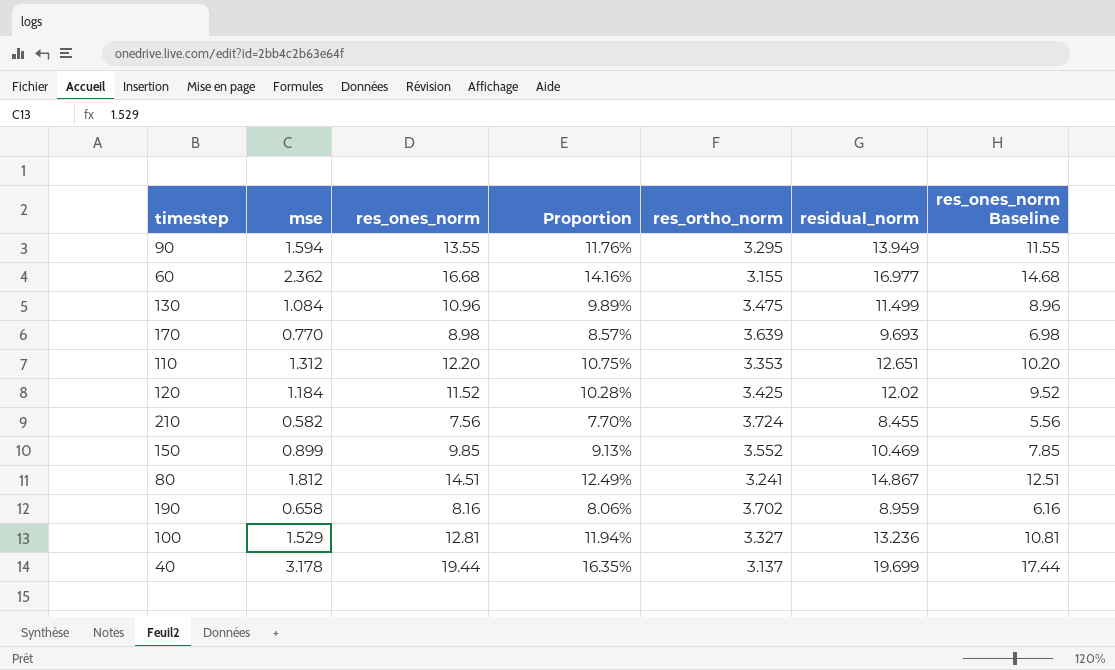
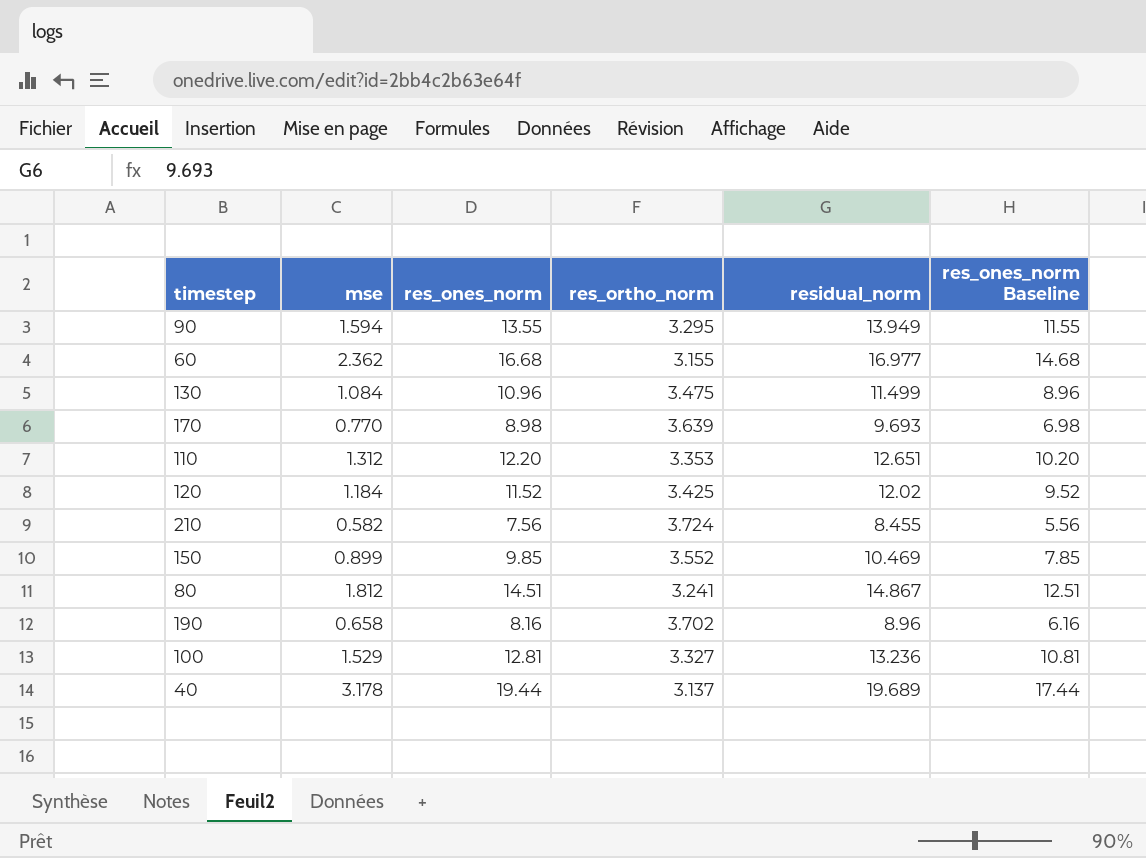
column Proportion | formula: [mse] / [res_ones_norm] -> none
190 | residual_norm: 8.959 -> 8.96
40 | residual_norm: 19.699 -> 19.689

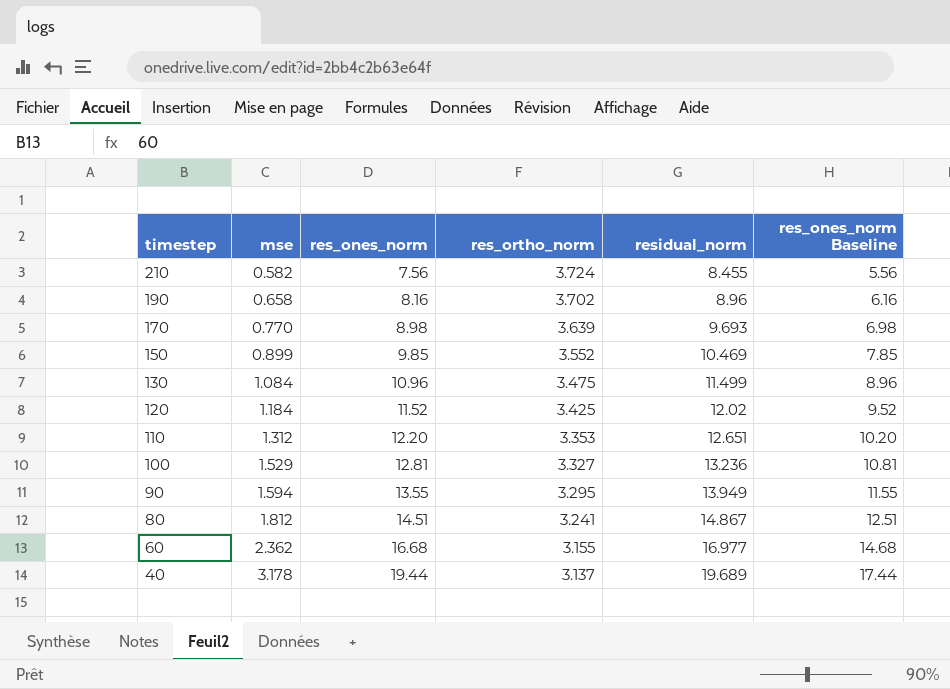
row order: none -> timestep descending

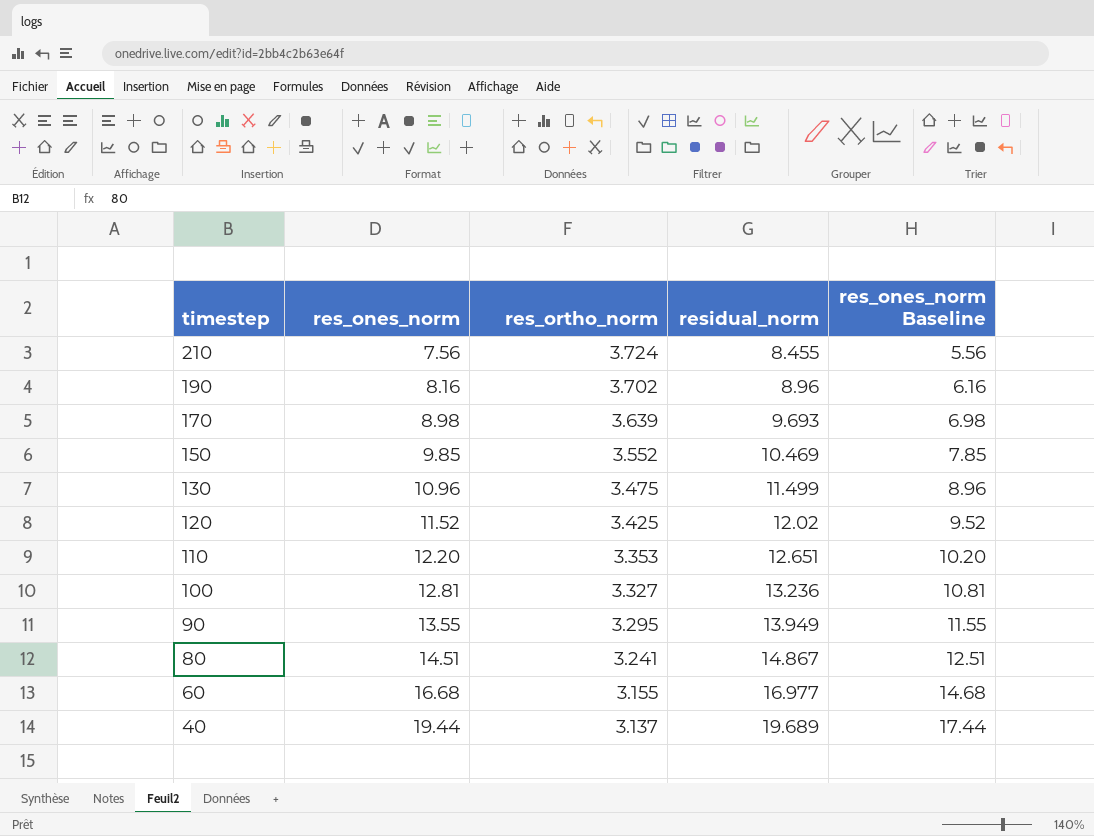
column mse | position: 2 -> none

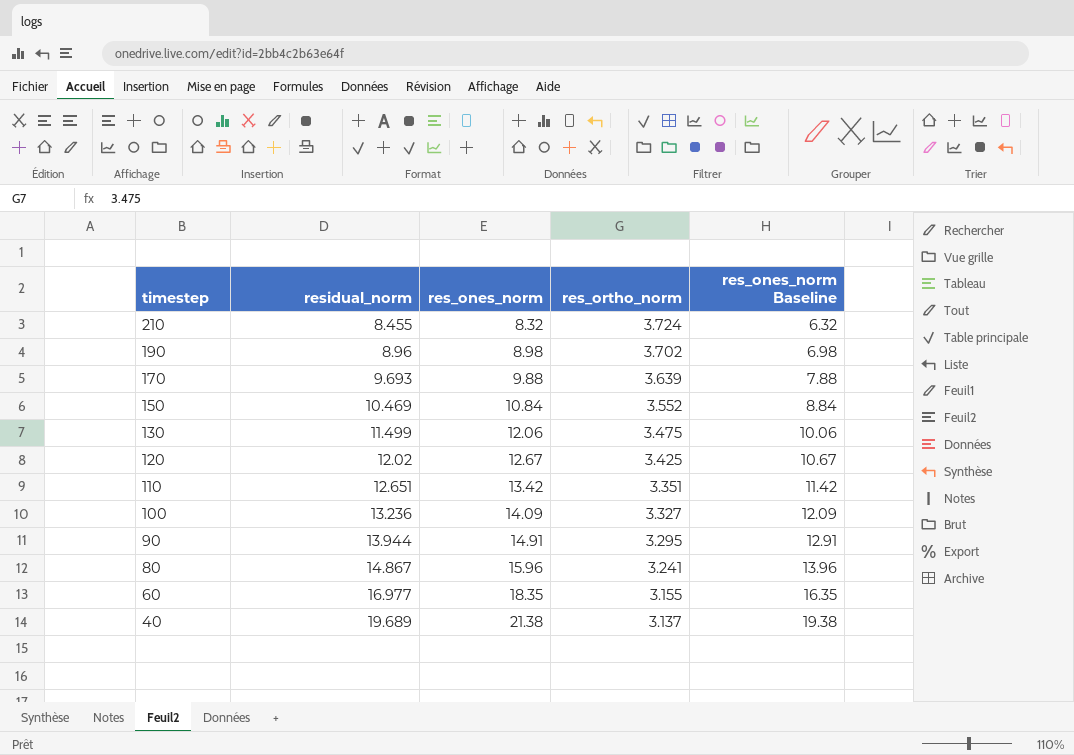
column residual_norm | position: 4 -> 2
210 | res_ones_norm: 7.56 -> 8.32
210 | res_ones_norm Baseline: 5.56 -> 6.32
190 | res_ones_norm: 8.16 -> 8.98
190 | res_ones_norm Baseline: 6.16 -> 6.98
170 | res_ones_norm: 8.98 -> 9.88
170 | res_ones_norm Baseline: 6.98 -> 7.88
150 | res_ones_norm: 9.85 -> 10.84
150 | res_ones_norm Baseline: 7.85 -> 8.84
130 | res_ones_norm: 10.96 -> 12.06
130 | res_ones_norm Baseline: 8.96 -> 10.06
120 | res_ones_norm: 11.52 -> 12.67
120 | res_ones_norm Baseline: 9.52 -> 10.67
110 | res_ones_norm: 12.20 -> 13.42
110 | res_ortho_norm: 3.353 -> 3.351
110 | res_ones_norm Baseline: 10.20 -> 11.42
100 | res_ones_norm: 12.81 -> 14.09
100 | res_ones_norm Baseline: 10.81 -> 12.09
90 | residual_norm: 13.949 -> 13.944
90 | res_ones_norm: 13.55 -> 14.91
90 | res_ones_norm Baseline: 11.55 -> 12.91
80 | res_ones_norm: 14.51 -> 15.96
80 | res_ones_norm Baseline: 12.51 -> 13.96
60 | res_ones_norm: 16.68 -> 18.35
60 | res_ones_norm Baseline: 14.68 -> 16.35
40 | res_ones_norm: 19.44 -> 21.38
40 | res_ones_norm Baseline: 17.44 -> 19.38

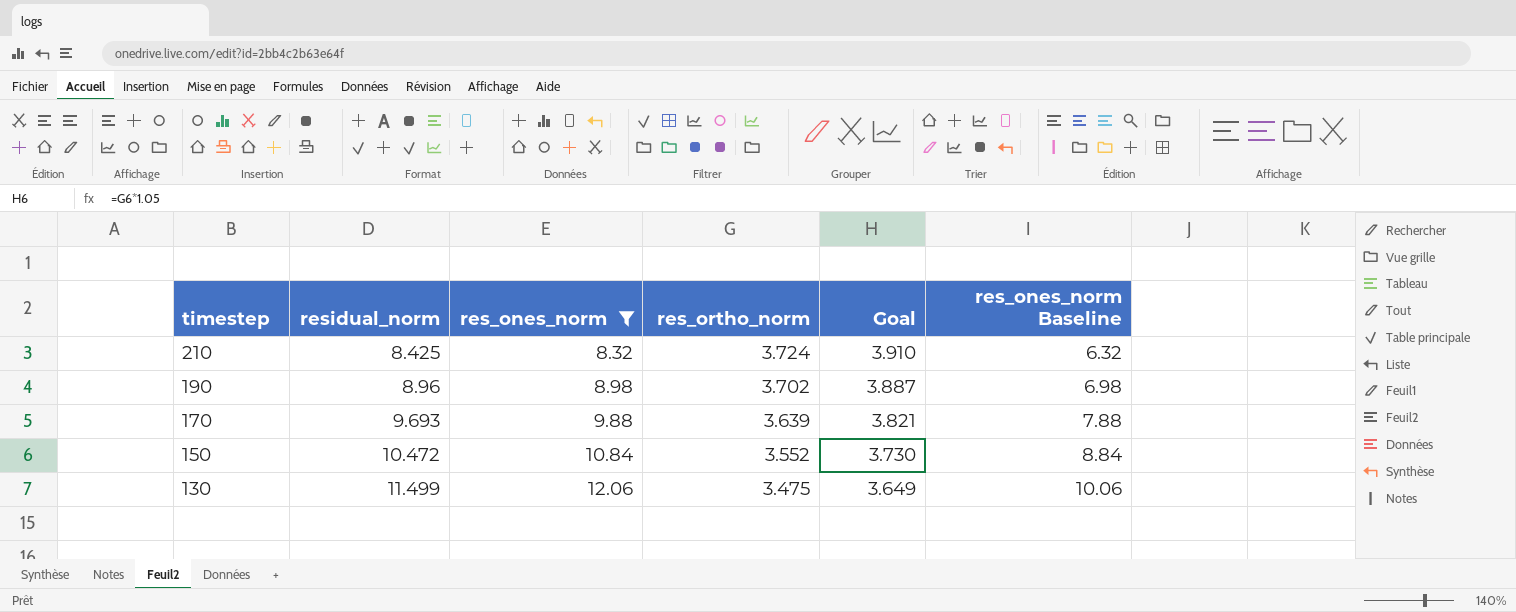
filter: none -> res_ones_norm <= 12.06
column Goal | formula: none -> [res_ortho_norm] * 1.05
210 | residual_norm: 8.455 -> 8.425
150 | residual_norm: 10.469 -> 10.472

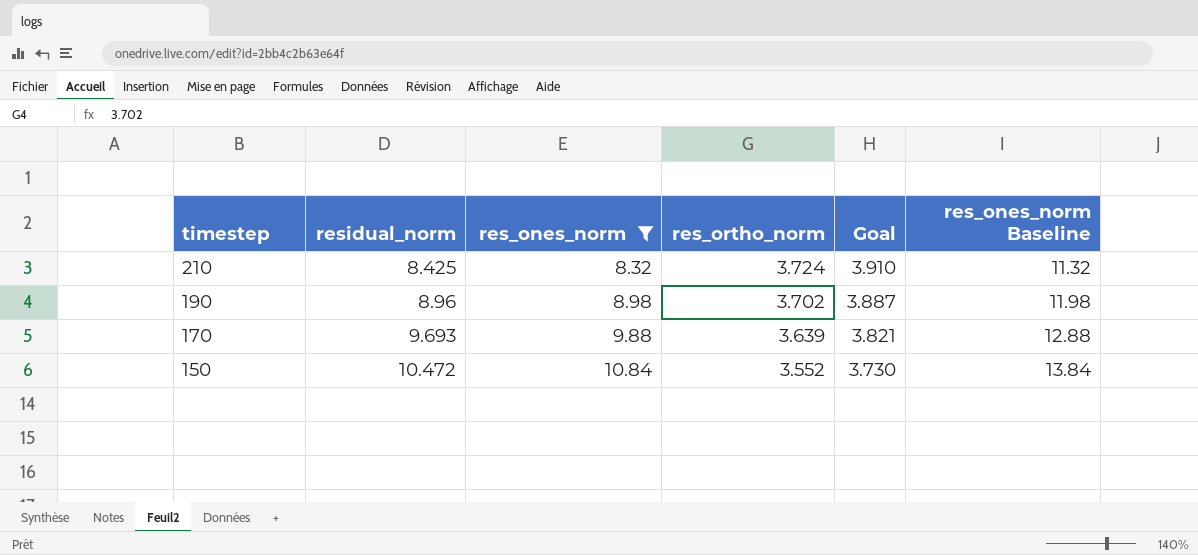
column res_ones_norm Baseline | formula: [res_ones_norm] - 2 -> [res_ones_norm] + 3
row 130: 11.499 | 12.06 | 3.475 | 3.649 | 10.06 -> none

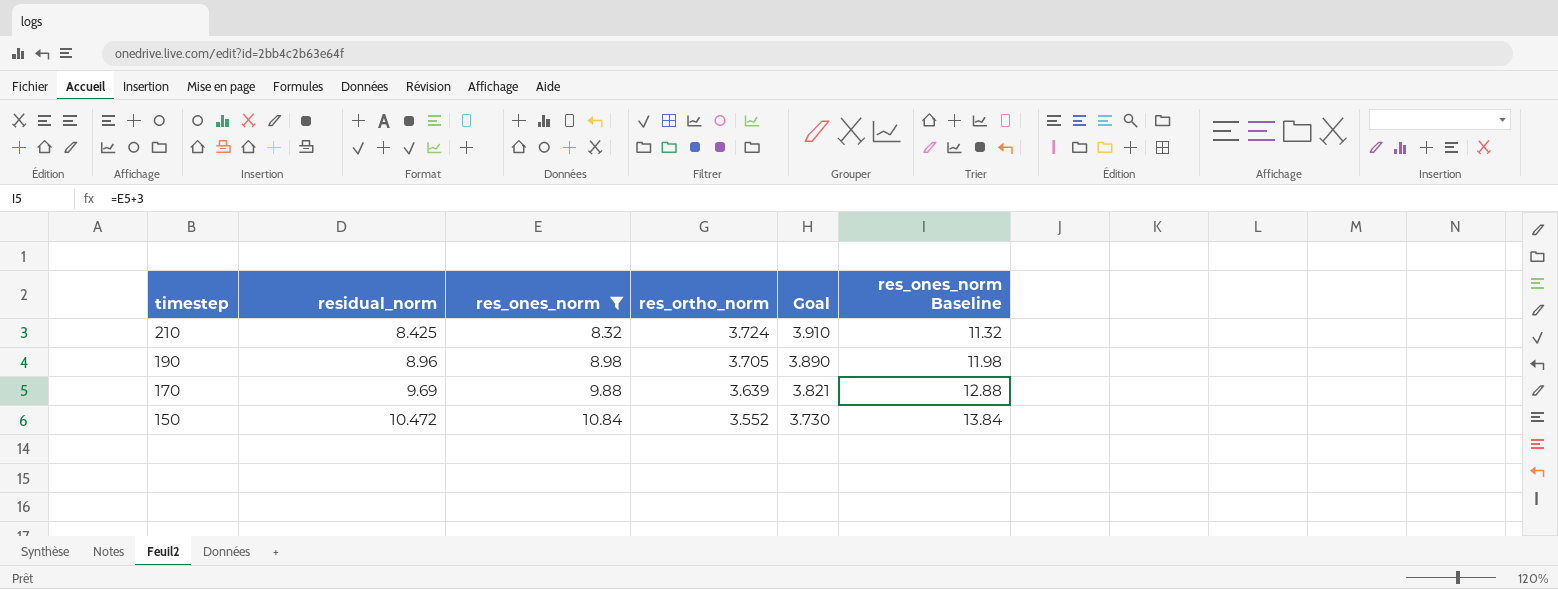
190 | res_ortho_norm: 3.702 -> 3.705
190 | Goal: 3.887 -> 3.890
170 | residual_norm: 9.693 -> 9.69

